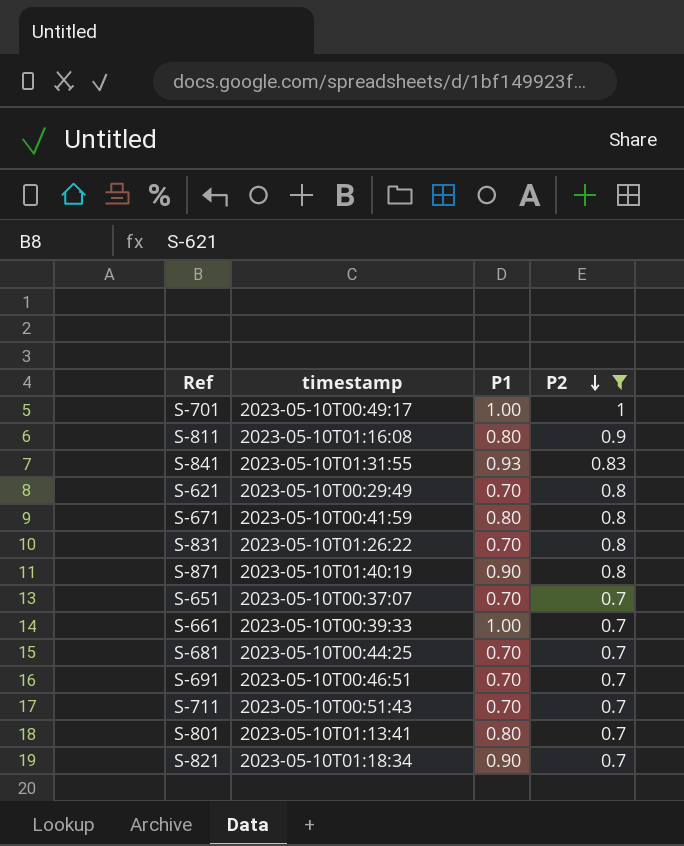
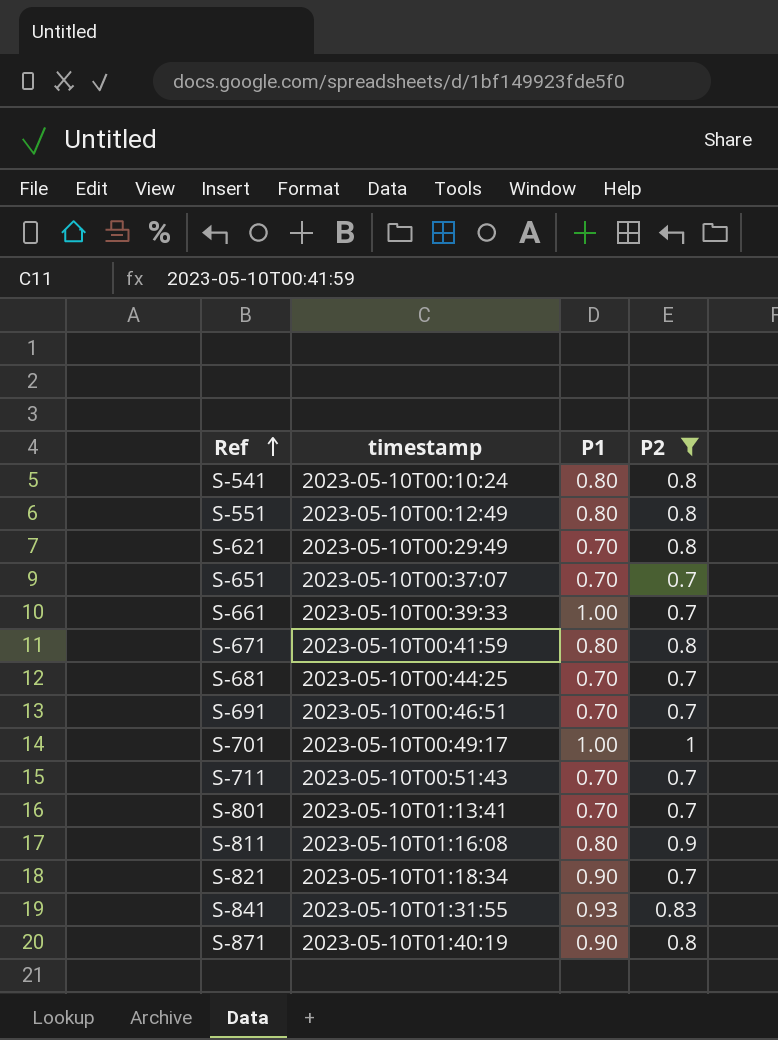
row order: P2 descending -> Ref ascending
row S-831: 2023-05-10T01:26:22 | 0.70 | 0.8 -> none
row S-541: none -> 2023-05-10T00:10:24 | 0.80 | 0.8
row S-551: none -> 2023-05-10T00:12:49 | 0.80 | 0.8
S-801 | P1: 0.80 -> 0.70

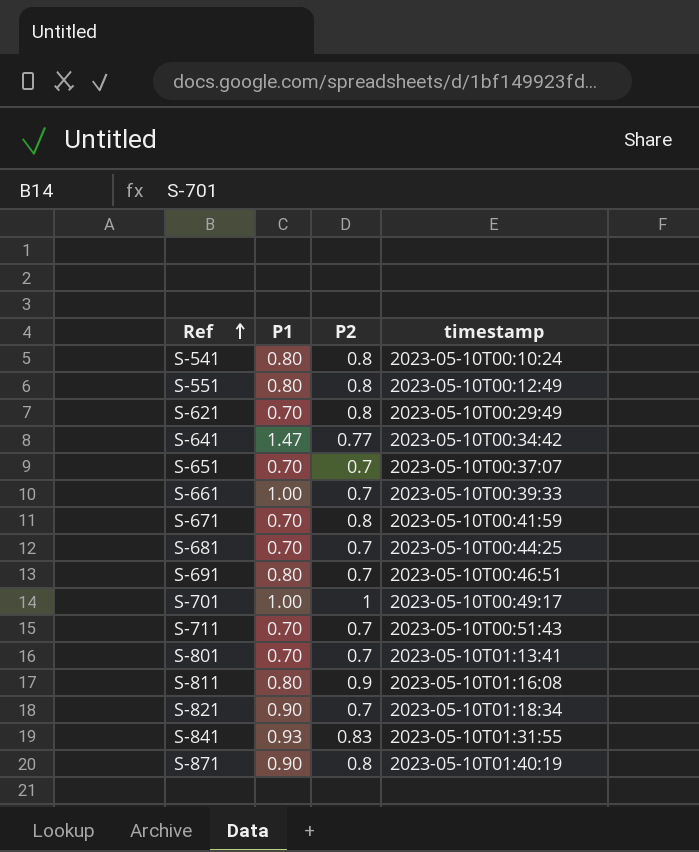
filter: P2 != 0.77 -> none
column timestamp | position: 2 -> 4
S-671 | P1: 0.80 -> 0.70
S-691 | P1: 0.70 -> 0.80

